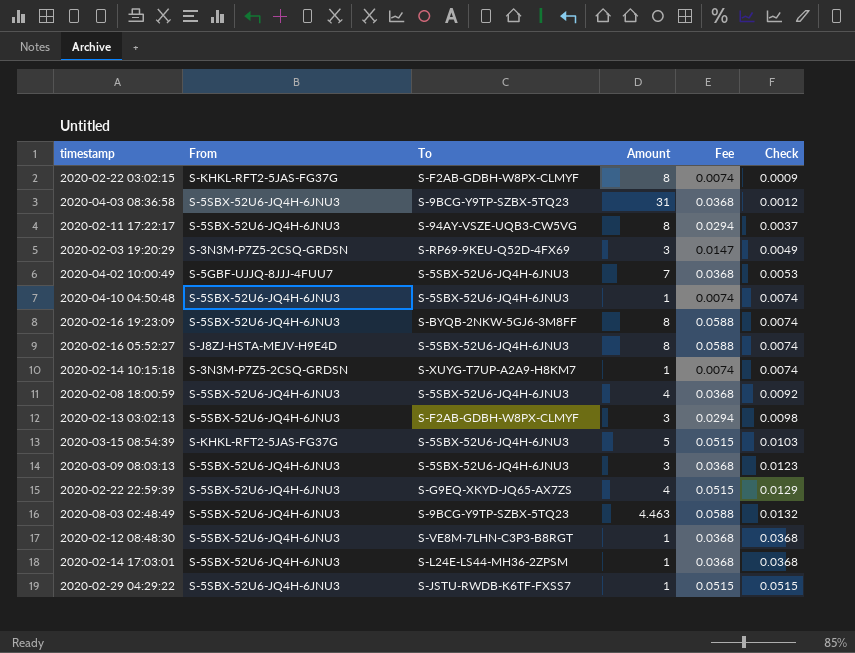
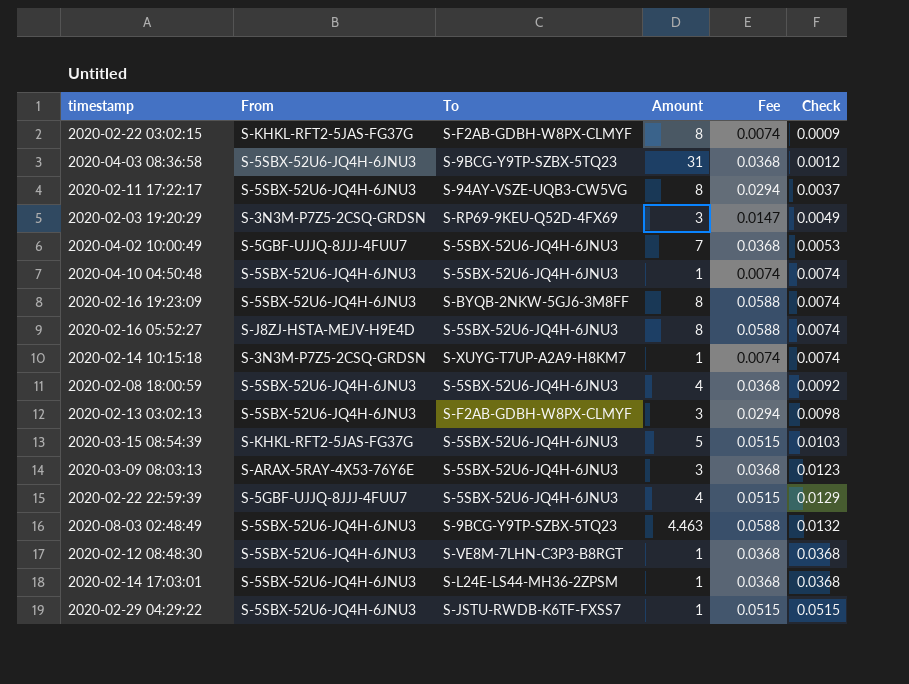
2020-03-09 08:03:13 | From: S-5SBX-52U6-JQ4H-6JNU3 -> S-ARAX-5RAY-4X53-76Y6E
2020-02-22 22:59:39 | From: S-5SBX-52U6-JQ4H-6JNU3 -> S-5GBF-UJJQ-8JJJ-4FUU7
2020-02-22 22:59:39 | To: S-G9EQ-XKYD-JQ65-AX7ZS -> S-5SBX-52U6-JQ4H-6JNU3

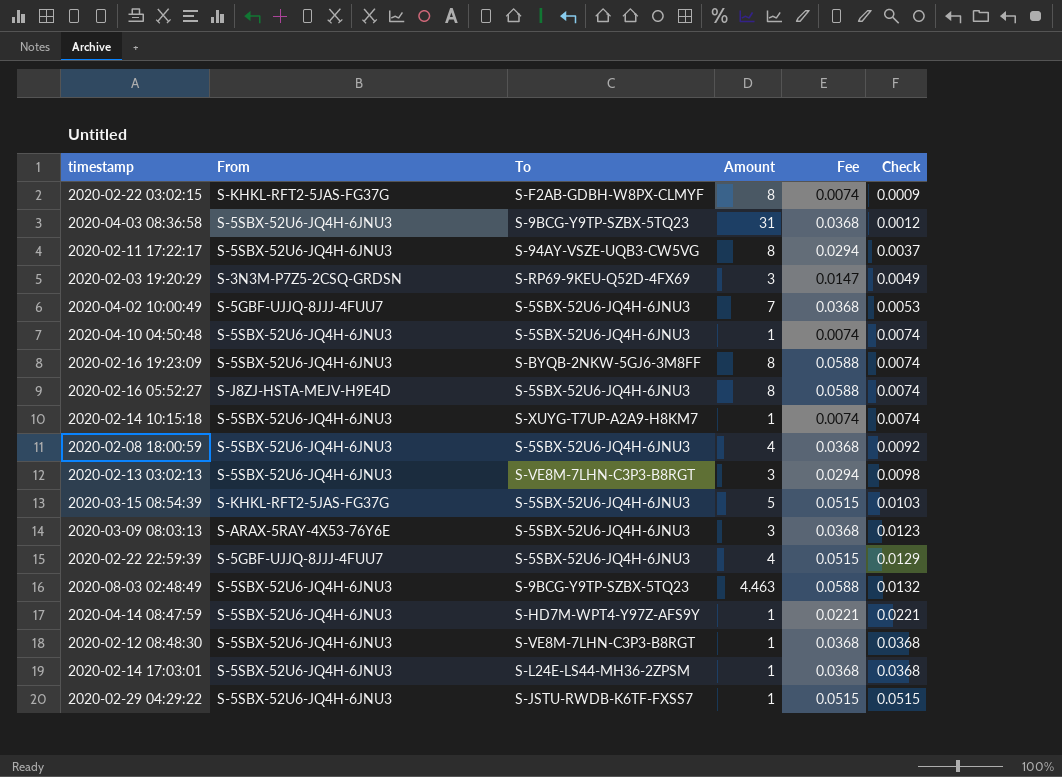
2020-02-14 10:15:18 | From: S-3N3M-P7Z5-2CSQ-GRDSN -> S-5SBX-52U6-JQ4H-6JNU3
2020-02-13 03:02:13 | To: S-F2AB-GDBH-W8PX-CLMYF -> S-VE8M-7LHN-C3P3-B8RGT
row 2020-04-14 08:47:59: none -> S-5SBX-52U6-JQ4H-6JNU3 | S-HD7M-WPT4-Y97Z-AFS9Y | 1 | 0.0221 | 0.0221

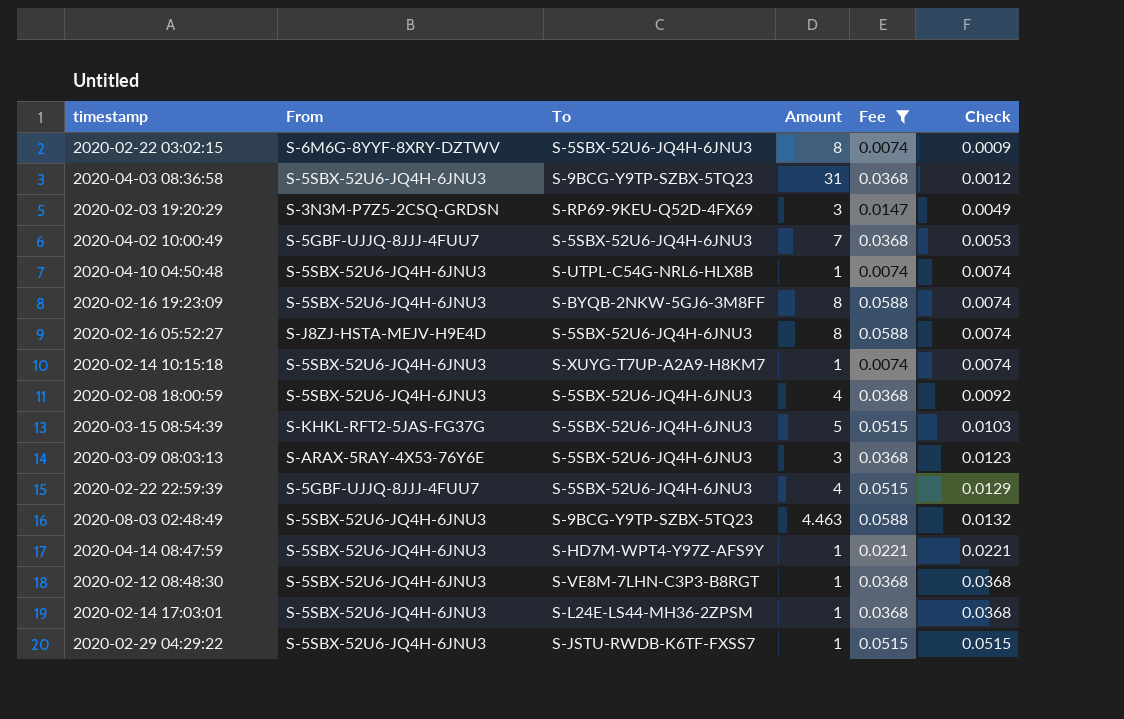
filter: none -> Fee != 0.0294
2020-02-22 03:02:15 | From: S-KHKL-RFT2-5JAS-FG37G -> S-6M6G-8YYF-8XRY-DZTWV
2020-02-22 03:02:15 | To: S-F2AB-GDBH-W8PX-CLMYF -> S-5SBX-52U6-JQ4H-6JNU3
2020-04-10 04:50:48 | To: S-5SBX-52U6-JQ4H-6JNU3 -> S-UTPL-C54G-NRL6-HLX8B

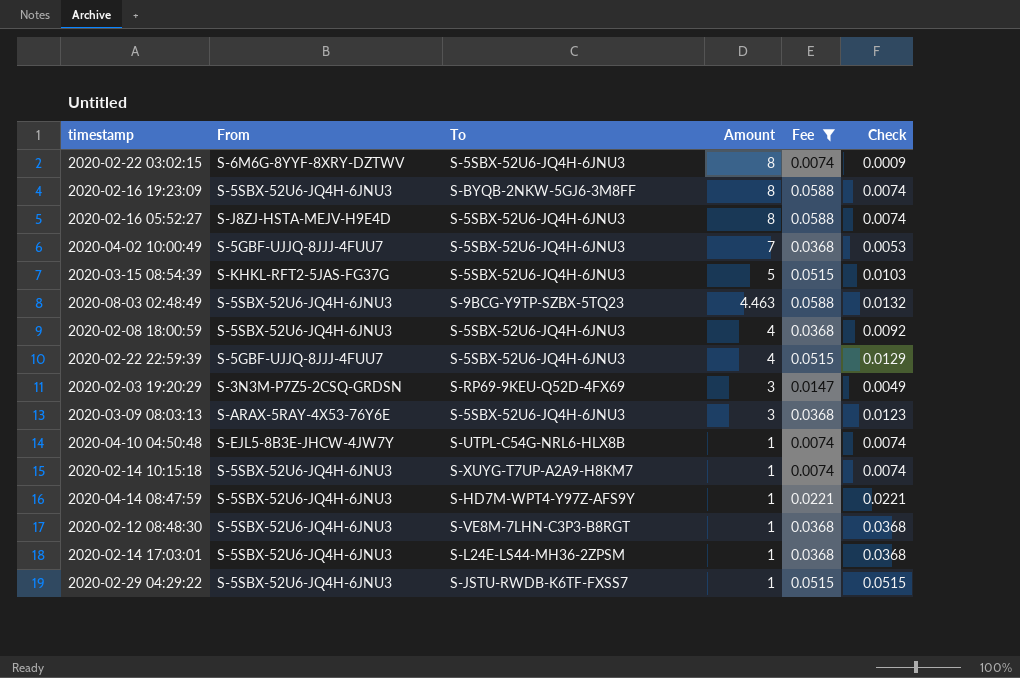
row order: Check ascending -> Amount descending
row 2020-04-03 08:36:58: S-5SBX-52U6-JQ4H-6JNU3 | S-9BCG-Y9TP-SZBX-5TQ23 | 31 | 0.0368 | 0.0012 -> none
2020-04-10 04:50:48 | From: S-5SBX-52U6-JQ4H-6JNU3 -> S-EJL5-8B3E-JHCW-4JW7Y

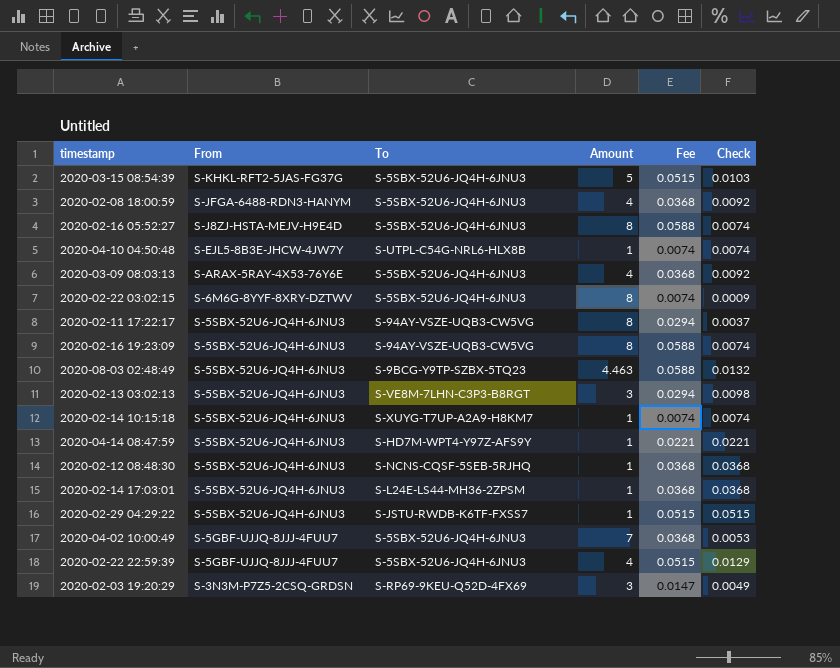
filter: Fee != 0.0294 -> none
row order: Amount descending -> From descending
2020-02-08 18:00:59 | From: S-5SBX-52U6-JQ4H-6JNU3 -> S-JFGA-6488-RDN3-HANYM
2020-03-09 08:03:13 | Amount: 3 -> 4
2020-03-09 08:03:13 | Check: 0.0123 -> 0.0092
2020-02-16 19:23:09 | To: S-BYQB-2NKW-5GJ6-3M8FF -> S-94AY-VSZE-UQB3-CW5VG
2020-02-12 08:48:30 | To: S-VE8M-7LHN-C3P3-B8RGT -> S-NCNS-CQSF-5SEB-5RJHQ

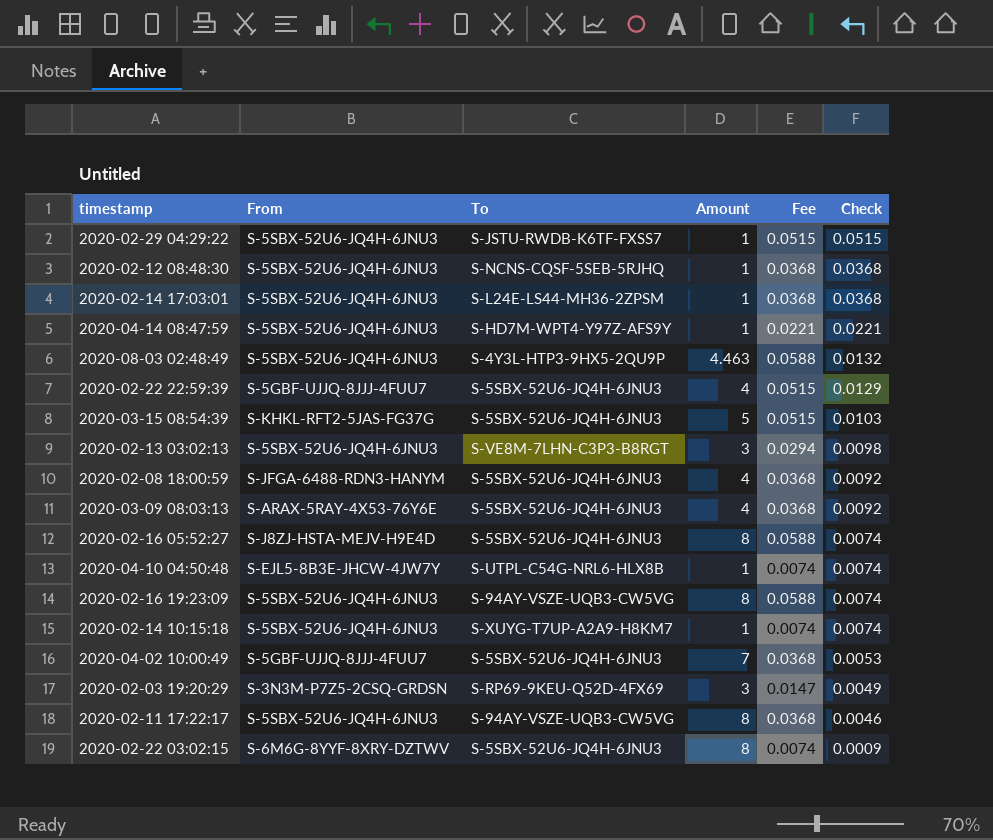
row order: From descending -> Check descending
2020-08-03 02:48:49 | To: S-9BCG-Y9TP-SZBX-5TQ23 -> S-4Y3L-HTP3-9HX5-2QU9P
2020-02-11 17:22:17 | Fee: 0.0294 -> 0.0368
2020-02-11 17:22:17 | Check: 0.0037 -> 0.0046

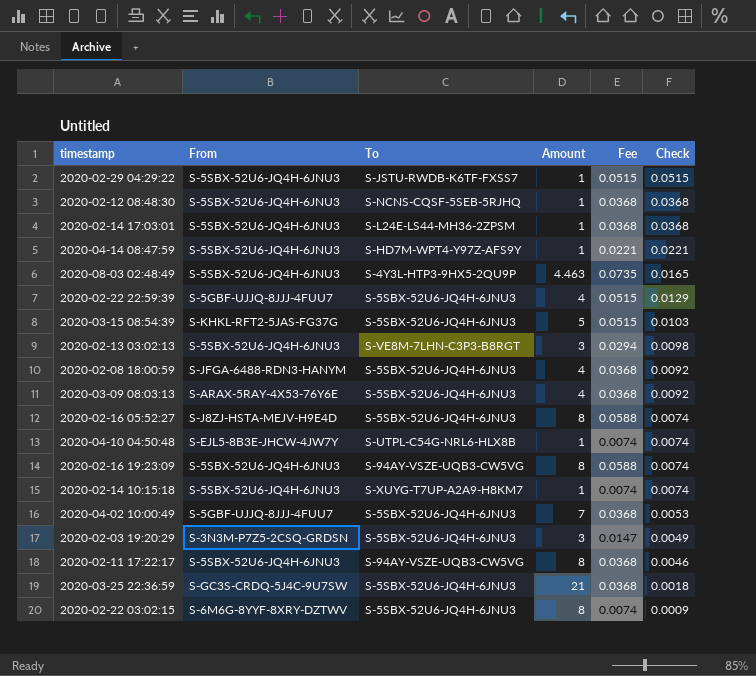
2020-08-03 02:48:49 | Fee: 0.0588 -> 0.0735
2020-08-03 02:48:49 | Check: 0.0132 -> 0.0165
2020-02-03 19:20:29 | To: S-RP69-9KEU-Q52D-4FX69 -> S-5SBX-52U6-JQ4H-6JNU3
row 2020-03-25 22:36:59: none -> S-GC3S-CRDQ-5J4C-9U7SW | S-5SBX-52U6-JQ4H-6JNU3 | 21 | 0.0368 | 0.0018

